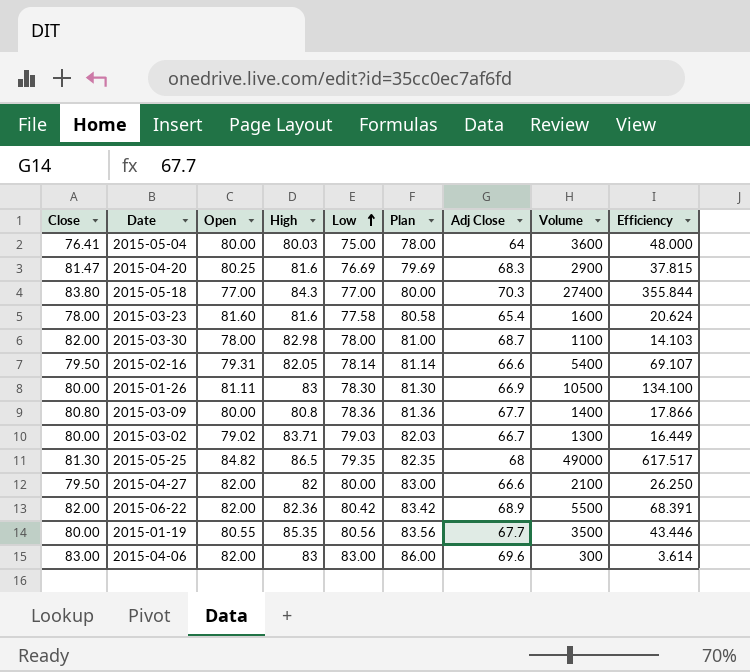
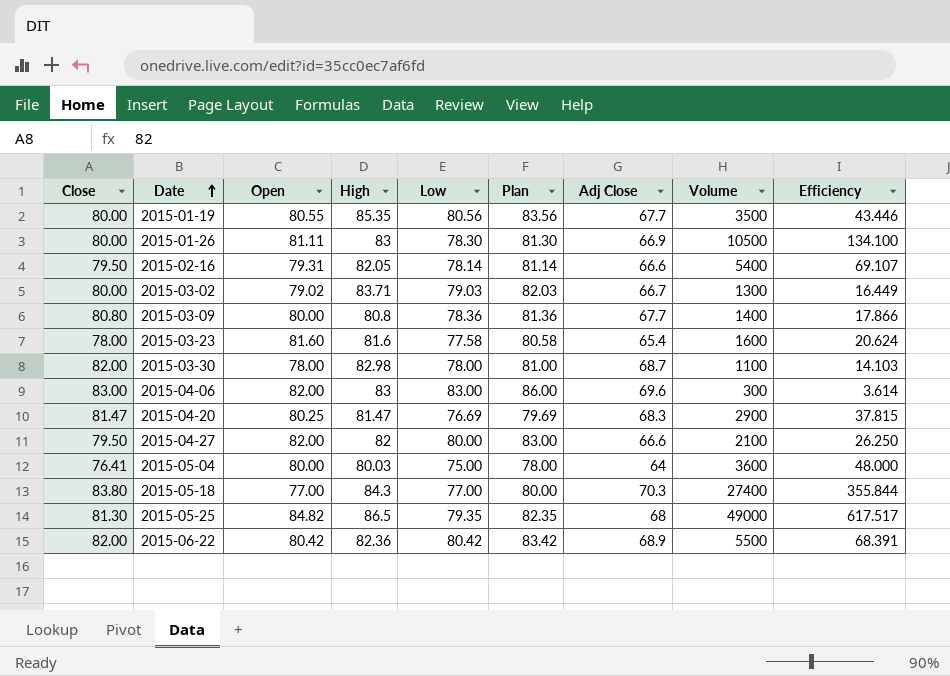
row order: Low ascending -> Date ascending
2015-04-20 | High: 81.6 -> 81.47
2015-06-22 | Open: 82.00 -> 80.42

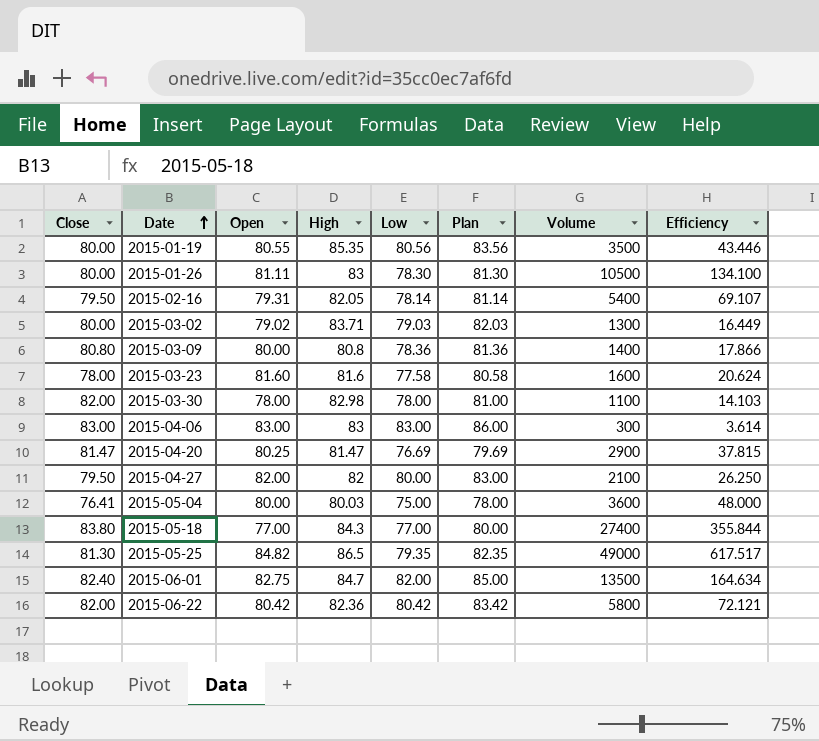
column Adj Close | position: 7 -> none
2015-04-06 | Open: 82.00 -> 83.00
row 2015-06-01: none -> 82.40 | 82.75 | 84.7 | 82.00 | 85.00 | 13500 | 164.634
2015-06-22 | Volume: 5500 -> 5800
2015-06-22 | Efficiency: 68.391 -> 72.121

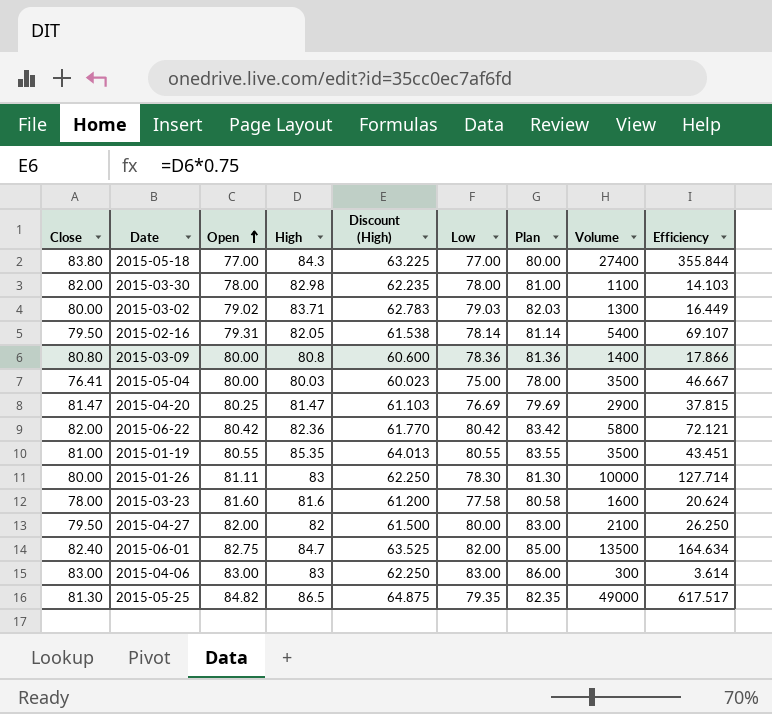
row order: Date ascending -> Open ascending
column Discount (High) | formula: none -> [High] * 0.75
2015-05-04 | Volume: 3600 -> 3500
2015-05-04 | Efficiency: 48.000 -> 46.667
2015-01-19 | Close: 80.00 -> 81.00
2015-01-19 | Low: 80.56 -> 80.55
2015-01-19 | Plan: 83.56 -> 83.55
2015-01-19 | Efficiency: 43.446 -> 43.451
2015-01-26 | Volume: 10500 -> 10000
2015-01-26 | Efficiency: 134.100 -> 127.714

